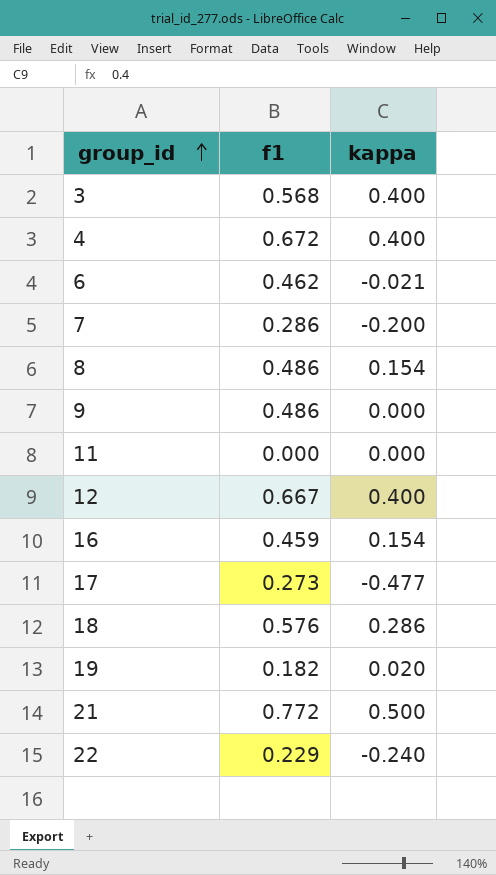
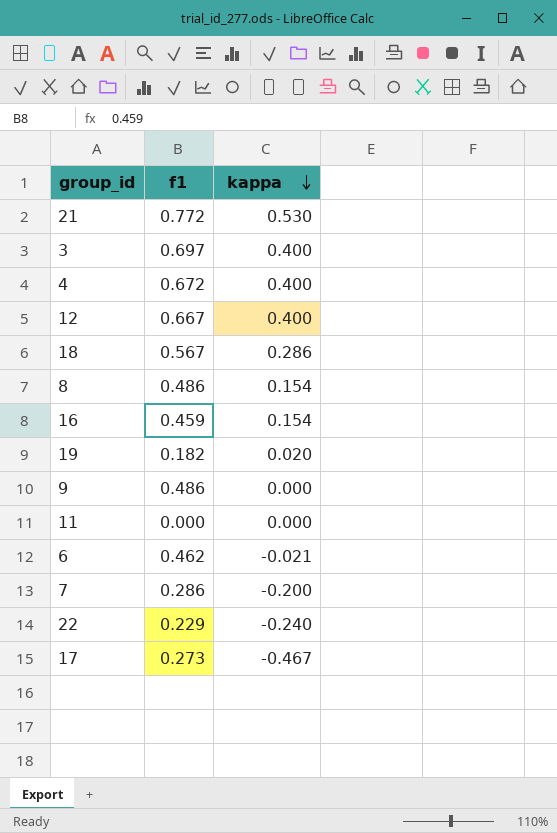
row order: group_id ascending -> kappa descending
21 | kappa: 0.500 -> 0.530
3 | f1: 0.568 -> 0.697
18 | f1: 0.576 -> 0.567
17 | kappa: -0.477 -> -0.467

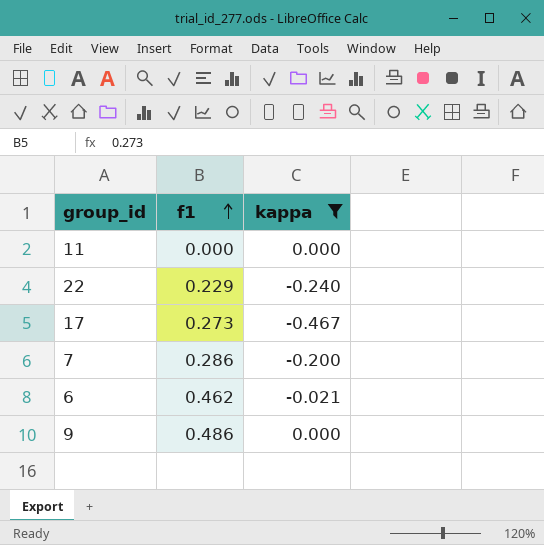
filter: none -> kappa <= 0.000
row order: kappa descending -> f1 ascending

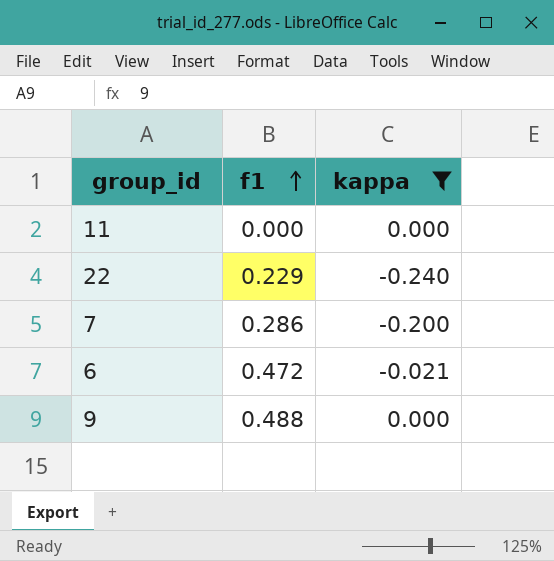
row 17: 0.273 | -0.467 -> none
6 | f1: 0.462 -> 0.472
9 | f1: 0.486 -> 0.488

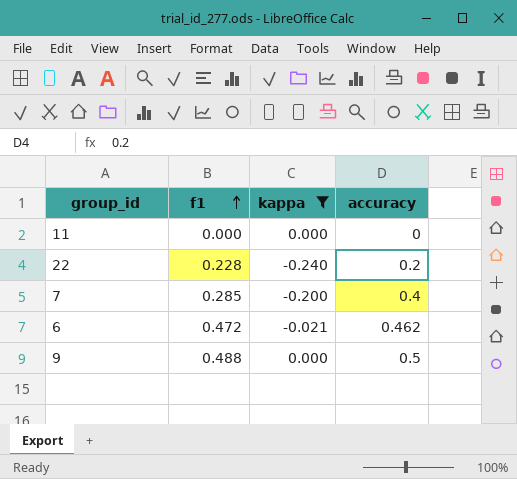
column accuracy | position: none -> 4
22 | f1: 0.229 -> 0.228
7 | f1: 0.286 -> 0.285

